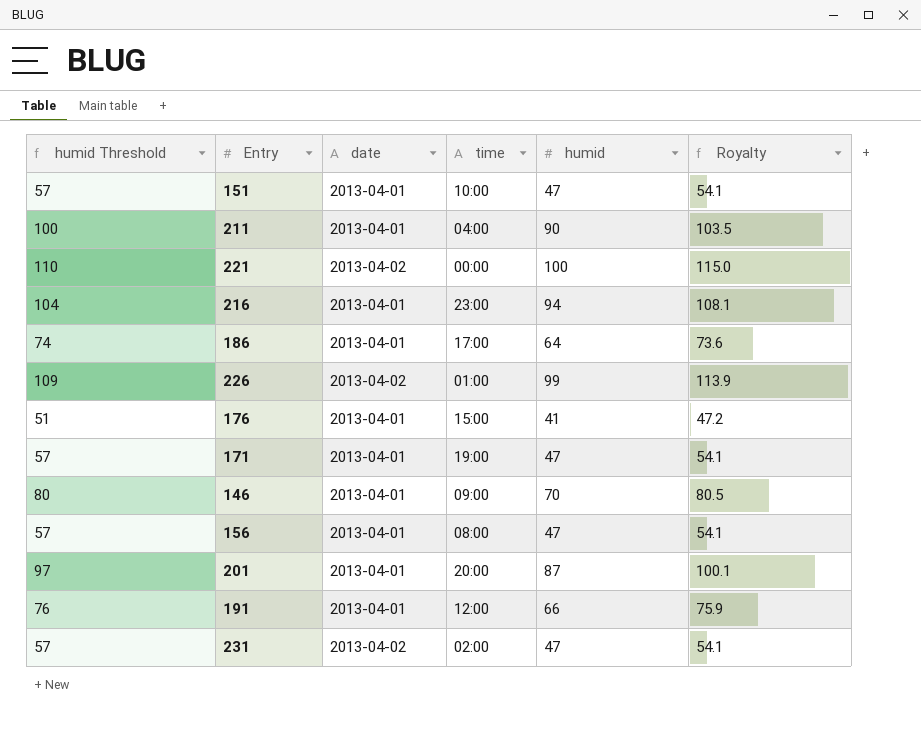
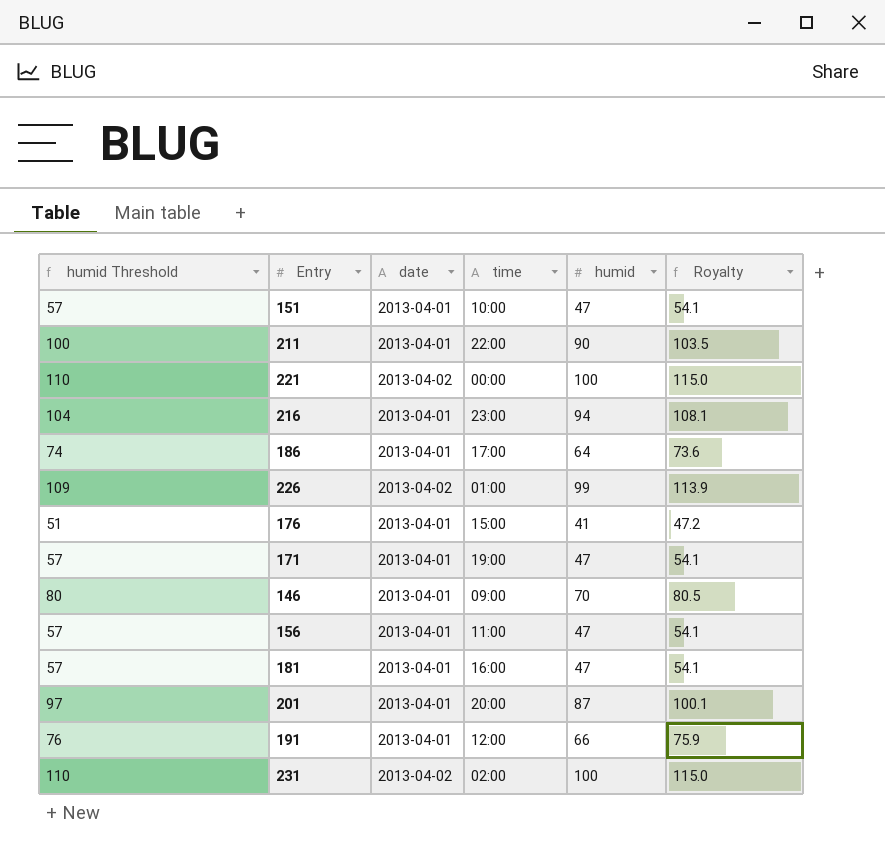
211 | time: 04:00 -> 22:00
156 | time: 08:00 -> 11:00
row 181: none -> 57 | 2013-04-01 | 16:00 | 47 | 54.1
231 | humid Threshold: 57 -> 110
231 | humid: 47 -> 100
231 | Royalty: 54.1 -> 115.0

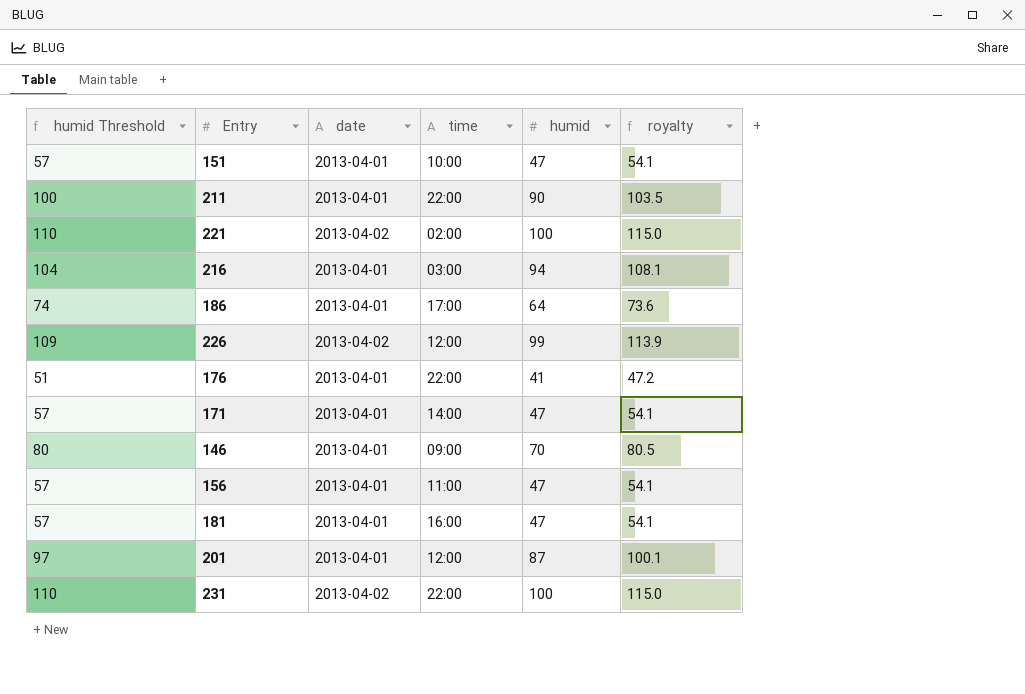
column name: Royalty -> royalty
row 191: 76 | 2013-04-01 | 12:00 | 66 | 75.9 -> none
221 | time: 00:00 -> 02:00
216 | time: 23:00 -> 03:00
226 | time: 01:00 -> 12:00
176 | time: 15:00 -> 22:00
171 | time: 19:00 -> 14:00
201 | time: 20:00 -> 12:00
231 | time: 02:00 -> 22:00

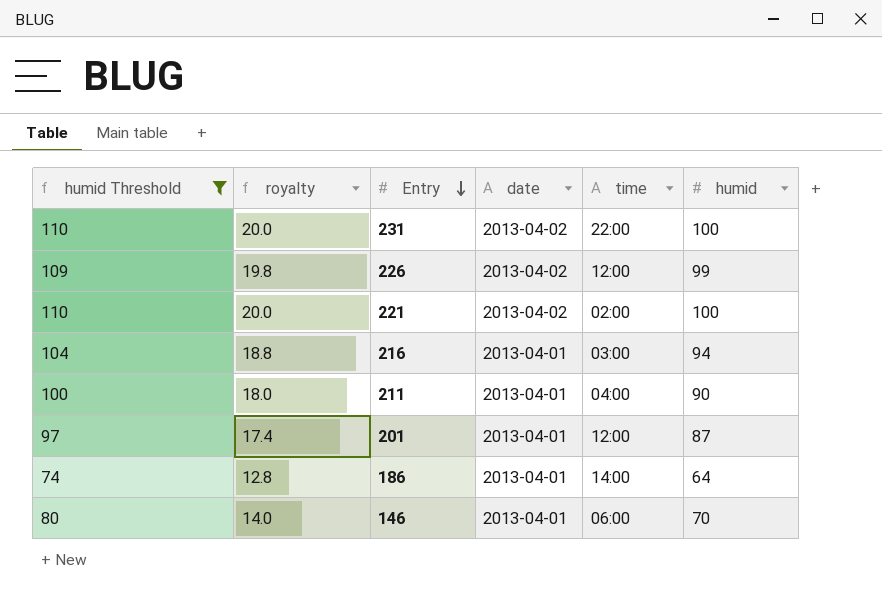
filter: none -> humid Threshold >= 74
row order: none -> Entry descending
column royalty | formula: [humid] * 1.15 -> [humid] * 0.2
column royalty | position: 6 -> 2
211 | time: 22:00 -> 04:00
186 | time: 17:00 -> 14:00
146 | time: 09:00 -> 06:00

